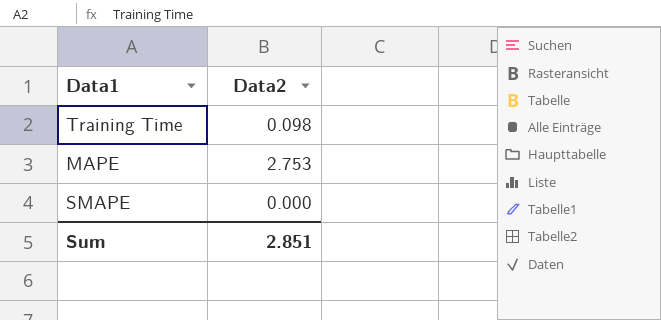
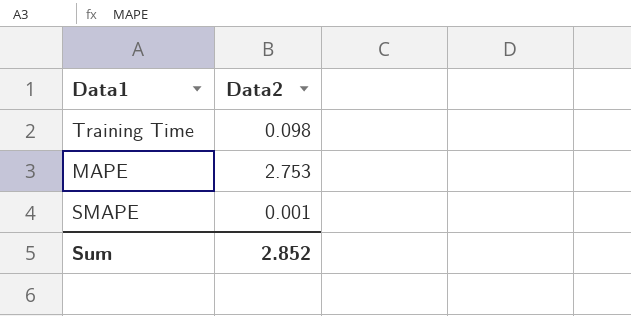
SMAPE | Data2: 0.000 -> 0.001
Sum | Data2: 2.851 -> 2.852

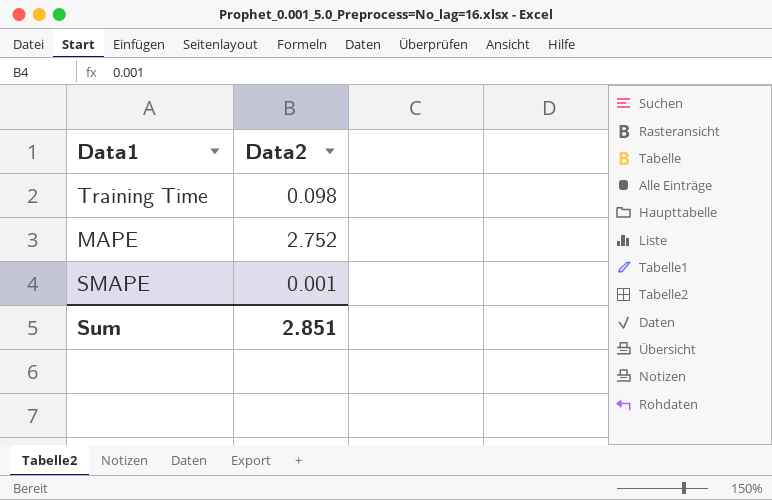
MAPE | Data2: 2.753 -> 2.752
Sum | Data2: 2.852 -> 2.851

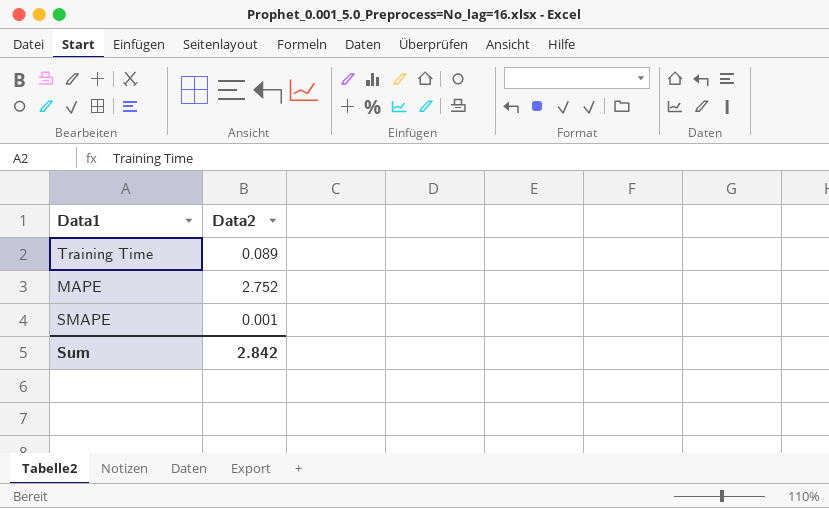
Training Time | Data2: 0.098 -> 0.089
Sum | Data2: 2.851 -> 2.842

